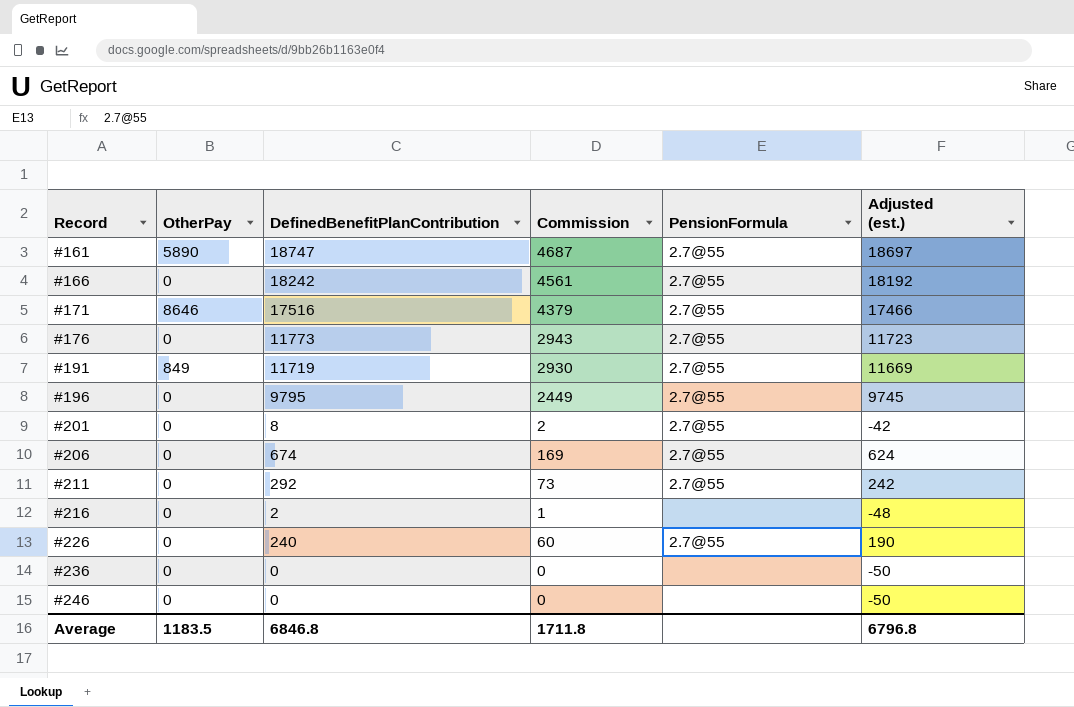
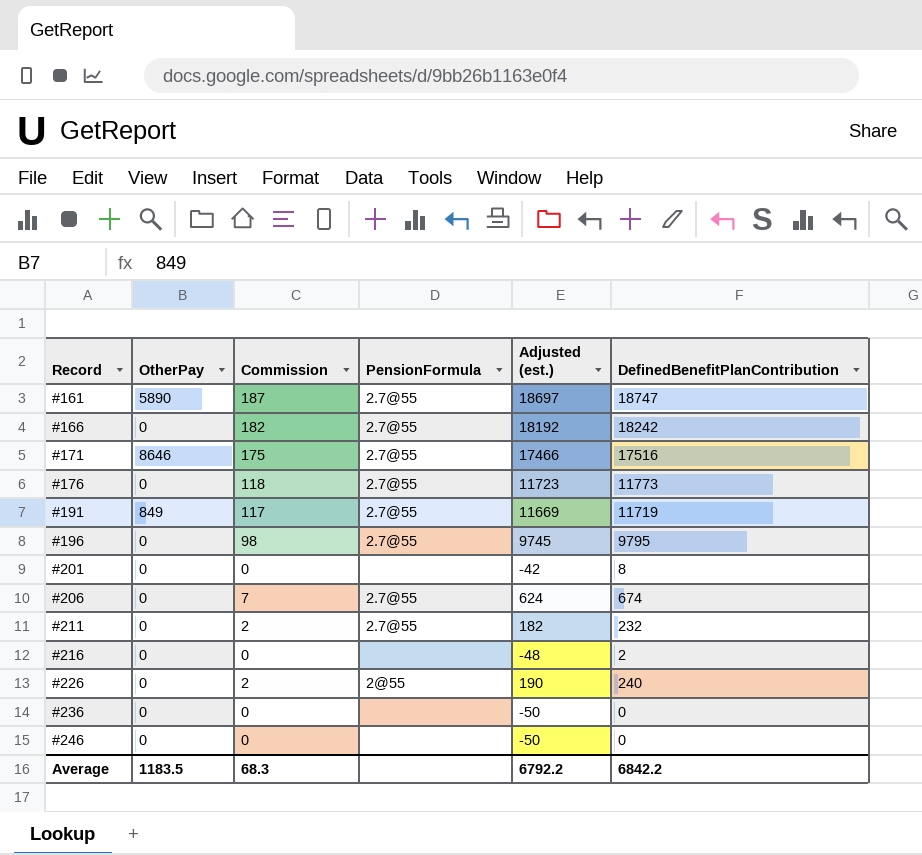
column Commission | formula: [DefinedBenefitPlanContribution] * 0.25 -> [DefinedBenefitPlanContribution] * 0.01
column DefinedBenefitPlanContribution | position: 3 -> 6
#201 | PensionFormula: 2.7@55 -> none
#211 | Adjusted (est.): 242 -> 182
#211 | DefinedBenefitPlanContribution: 292 -> 232
#226 | PensionFormula: 2.7@55 -> 2@55
Average | Commission: 1711.8 -> 68.3
Average | Adjusted (est.): 6796.8 -> 6792.2
Average | DefinedBenefitPlanContribution: 6846.8 -> 6842.2

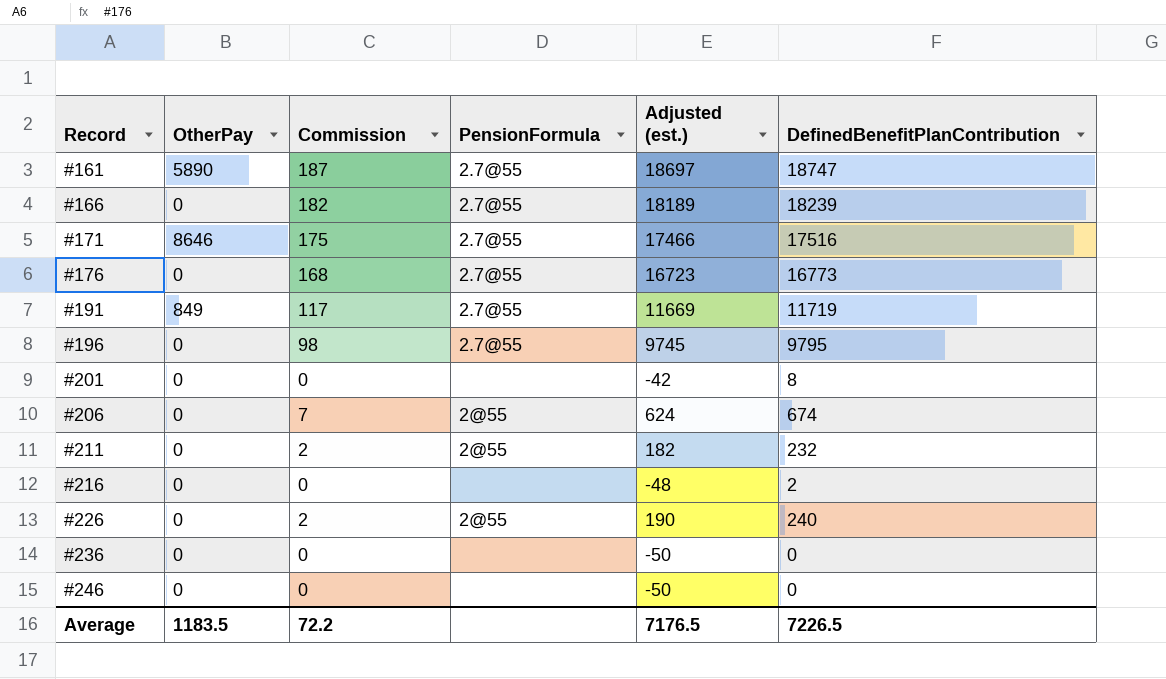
#166 | Adjusted (est.): 18192 -> 18189
#166 | DefinedBenefitPlanContribution: 18242 -> 18239
#176 | Commission: 118 -> 168
#176 | Adjusted (est.): 11723 -> 16723
#176 | DefinedBenefitPlanContribution: 11773 -> 16773
#206 | PensionFormula: 2.7@55 -> 2@55
#211 | PensionFormula: 2.7@55 -> 2@55
Average | Commission: 68.3 -> 72.2
Average | Adjusted (est.): 6792.2 -> 7176.5
Average | DefinedBenefitPlanContribution: 6842.2 -> 7226.5

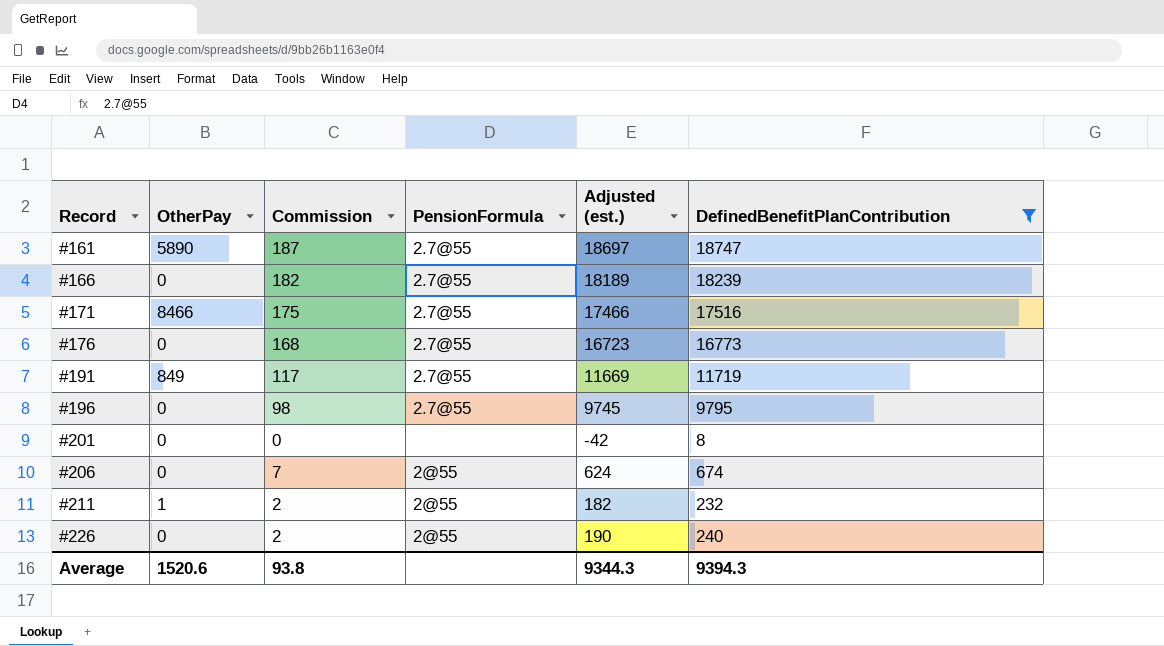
filter: none -> DefinedBenefitPlanContribution >= 8
#171 | OtherPay: 8646 -> 8466
#211 | OtherPay: 0 -> 1
Average | OtherPay: 1183.5 -> 1520.6
Average | Commission: 72.2 -> 93.8
Average | Adjusted (est.): 7176.5 -> 9344.3
Average | DefinedBenefitPlanContribution: 7226.5 -> 9394.3

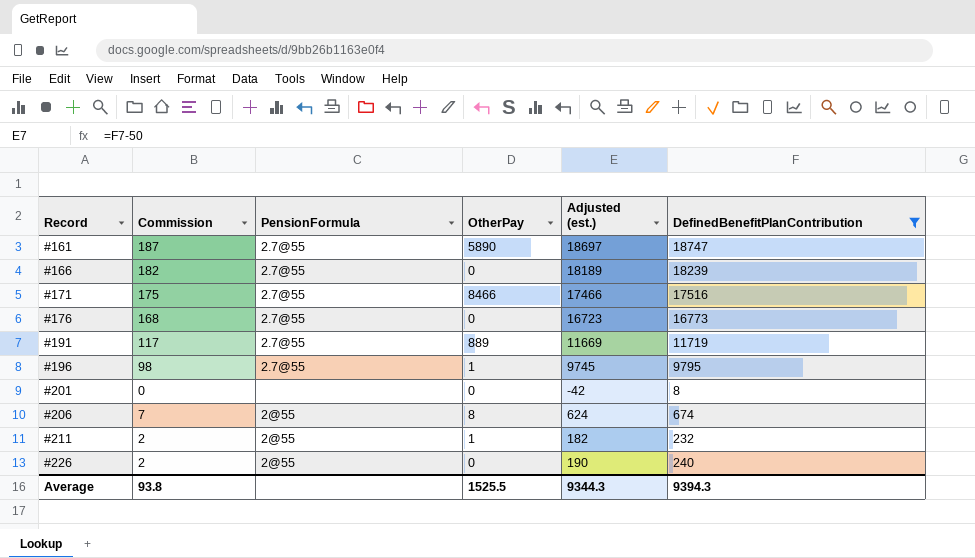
column OtherPay | position: 2 -> 4
#191 | OtherPay: 849 -> 889
#196 | OtherPay: 0 -> 1
#206 | OtherPay: 0 -> 8
Average | OtherPay: 1520.6 -> 1525.5

